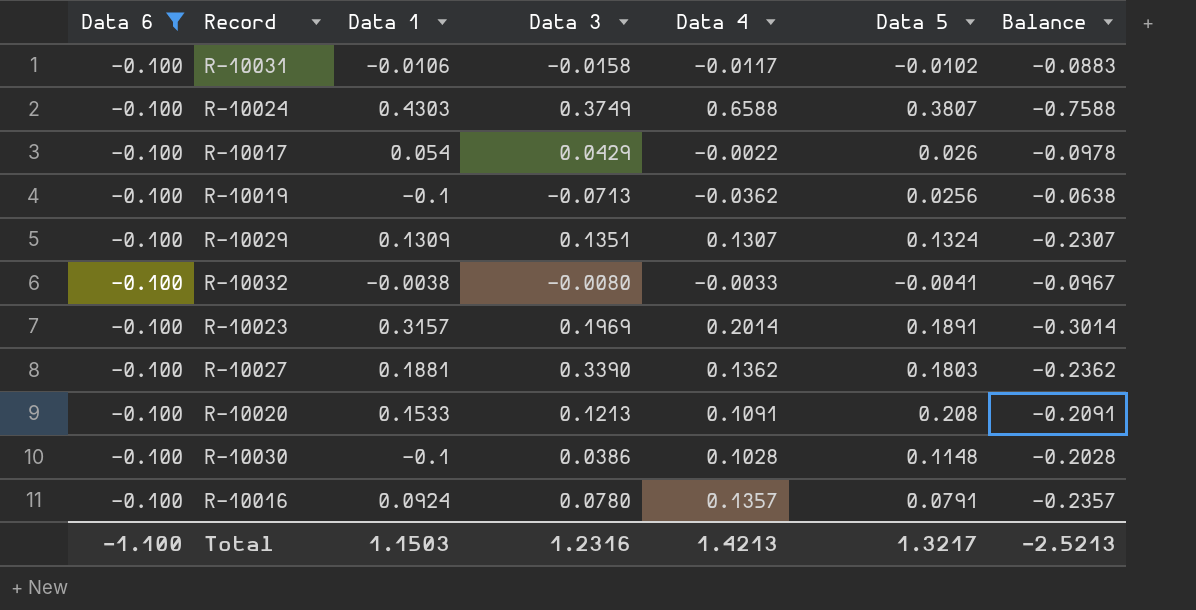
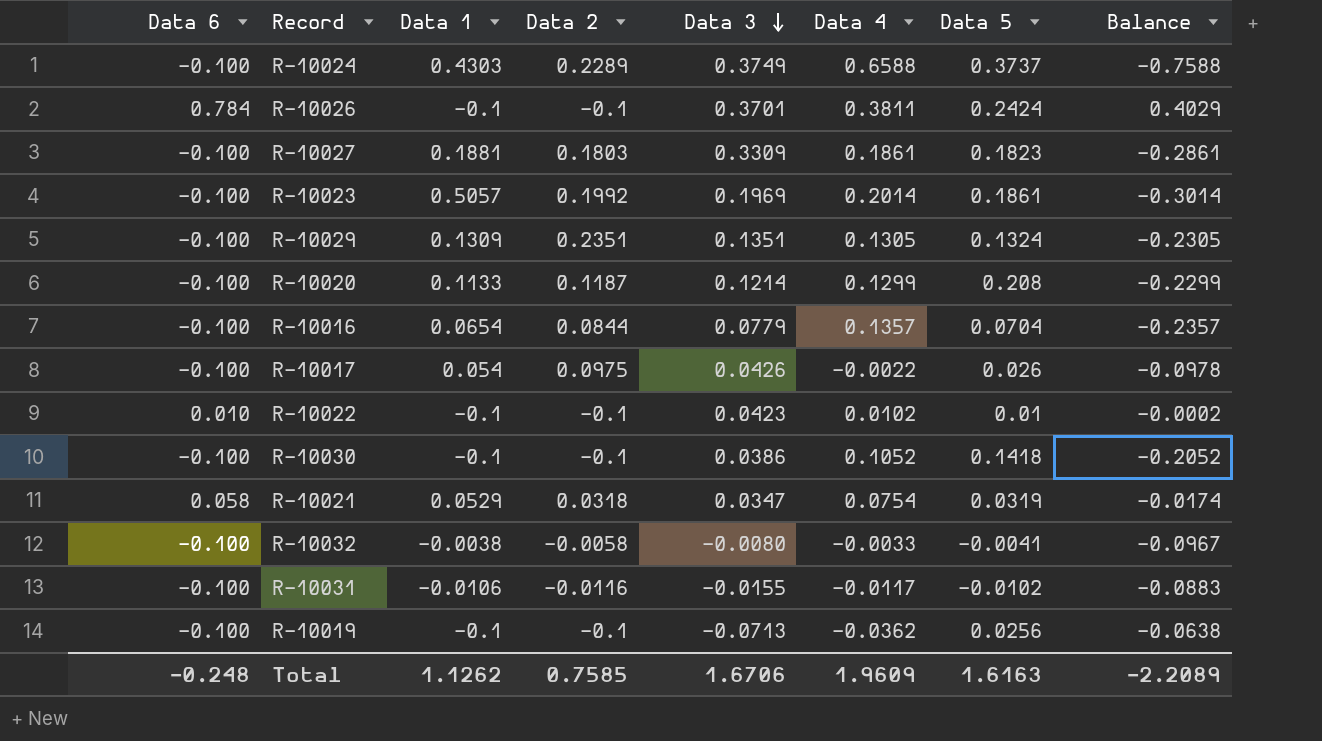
filter: Data 6 = -0.100 -> none
row order: none -> Data 3 descending
column Data 2 | position: none -> 4
R-10024 | Data 5: 0.3807 -> 0.3737
R-10027 | Data 3: 0.3390 -> 0.3309
R-10027 | Data 4: 0.1362 -> 0.1861
R-10027 | Data 5: 0.1803 -> 0.1823
R-10027 | Balance: -0.2362 -> -0.2861
R-10023 | Data 1: 0.3157 -> 0.5057
R-10023 | Data 5: 0.1891 -> 0.1861
R-10029 | Data 4: 0.1307 -> 0.1305
R-10029 | Balance: -0.2307 -> -0.2305
R-10020 | Data 1: 0.1533 -> 0.1133
R-10020 | Data 3: 0.1213 -> 0.1214
R-10020 | Data 4: 0.1091 -> 0.1299
R-10020 | Balance: -0.2091 -> -0.2299
R-10016 | Data 1: 0.0924 -> 0.0654
R-10016 | Data 3: 0.0780 -> 0.0779
R-10016 | Data 5: 0.0791 -> 0.0704
R-10017 | Data 3: 0.0429 -> 0.0426
R-10030 | Data 4: 0.1028 -> 0.1052
R-10030 | Data 5: 0.1148 -> 0.1418
R-10030 | Balance: -0.2028 -> -0.2052
R-10031 | Data 3: -0.0158 -> -0.0155
Total | Data 6: -1.100 -> -0.248
Total | Data 1: 1.1503 -> 1.1262
Total | Data 3: 1.2316 -> 1.6706
Total | Data 4: 1.4213 -> 1.9609
Total | Data 5: 1.3217 -> 1.6163
Total | Balance: -2.5213 -> -2.2089

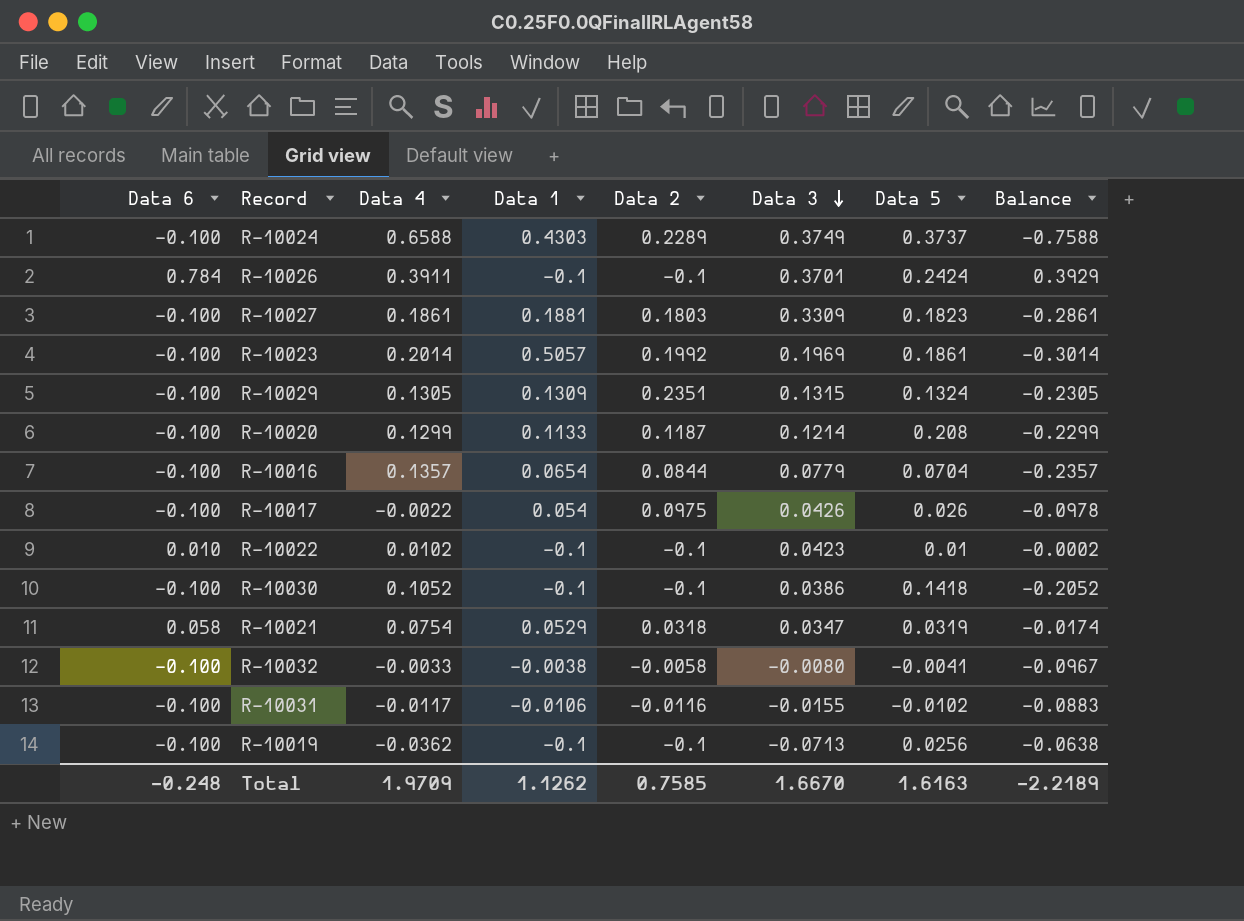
column Data 4 | position: 6 -> 3
R-10026 | Data 4: 0.3811 -> 0.3911
R-10026 | Balance: 0.4029 -> 0.3929
R-10029 | Data 3: 0.1351 -> 0.1315
Total | Data 4: 1.9609 -> 1.9709
Total | Data 3: 1.6706 -> 1.6670
Total | Balance: -2.2089 -> -2.2189

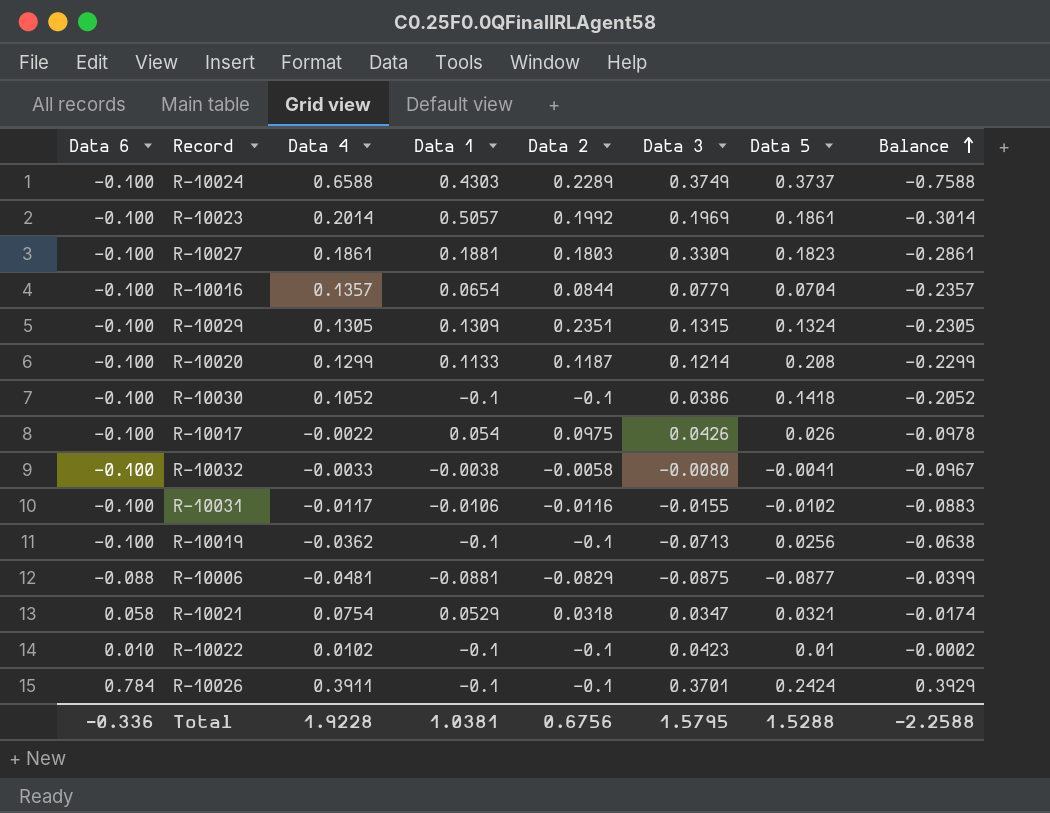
row order: Data 3 descending -> Balance ascending
row R-10006: none -> -0.088 | -0.0481 | -0.0881 | -0.0829 | -0.0875 | -0.0877 | -0.0399
R-10021 | Data 5: 0.0319 -> 0.0321
Total | Data 6: -0.248 -> -0.336
Total | Data 4: 1.9709 -> 1.9228
Total | Data 1: 1.1262 -> 1.0381
Total | Data 2: 0.7585 -> 0.6756
Total | Data 3: 1.6670 -> 1.5795
Total | Data 5: 1.6163 -> 1.5288
Total | Balance: -2.2189 -> -2.2588

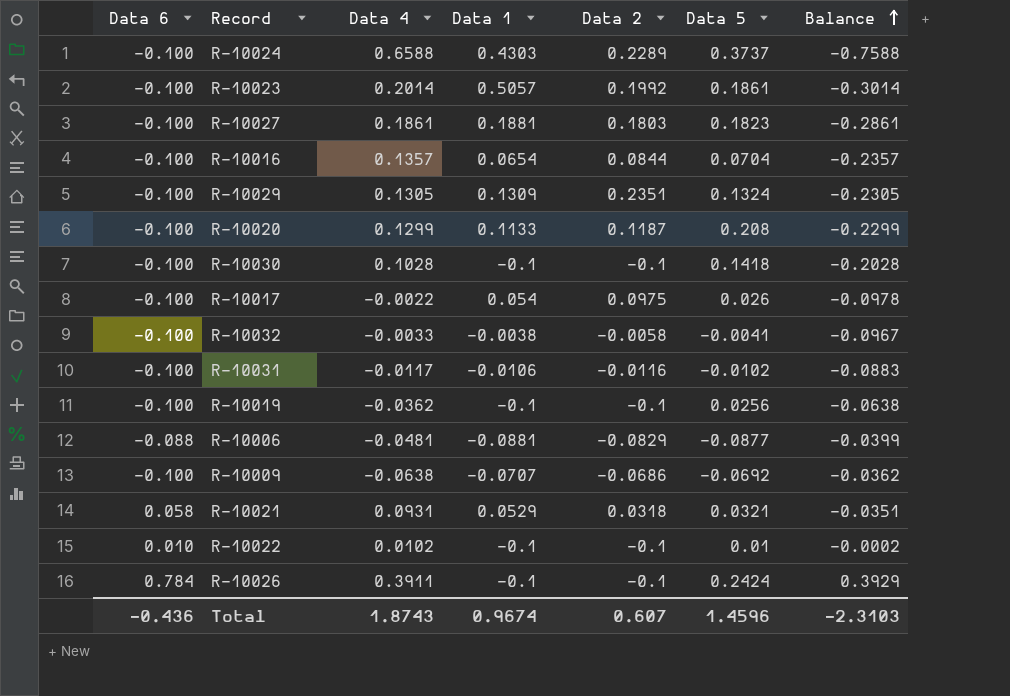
column Data 3 | position: 6 -> none
R-10030 | Data 4: 0.1052 -> 0.1028
R-10030 | Balance: -0.2052 -> -0.2028
row R-10009: none -> -0.100 | -0.0638 | -0.0707 | -0.0686 | -0.0692 | -0.0362
R-10021 | Data 4: 0.0754 -> 0.0931
R-10021 | Balance: -0.0174 -> -0.0351
Total | Data 6: -0.336 -> -0.436
Total | Data 4: 1.9228 -> 1.8743
Total | Data 1: 1.0381 -> 0.9674
Total | Data 2: 0.6756 -> 0.607
Total | Data 5: 1.5288 -> 1.4596
Total | Balance: -2.2588 -> -2.3103

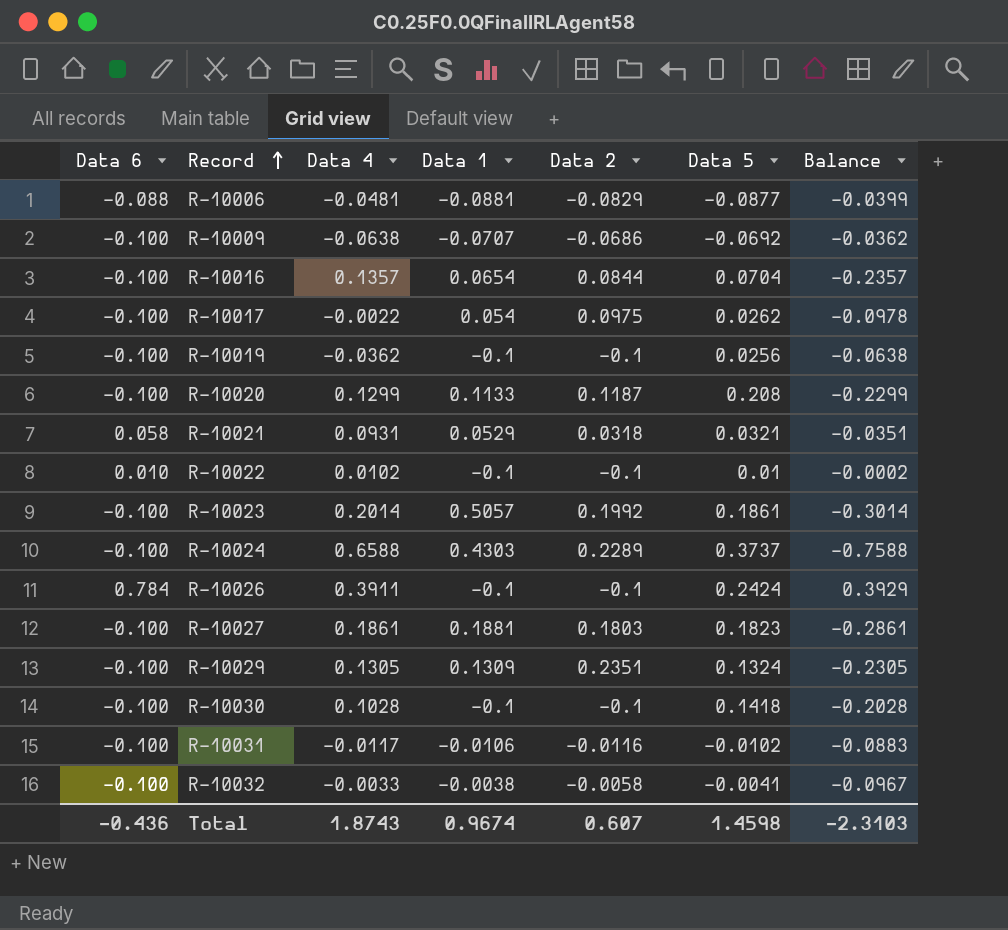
row order: Balance ascending -> Record ascending
R-10017 | Data 5: 0.026 -> 0.0262
Total | Data 5: 1.4596 -> 1.4598

